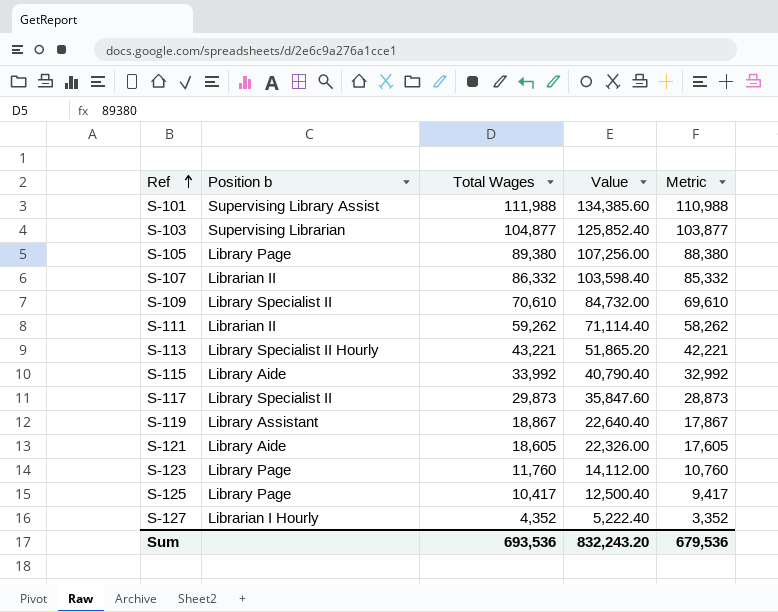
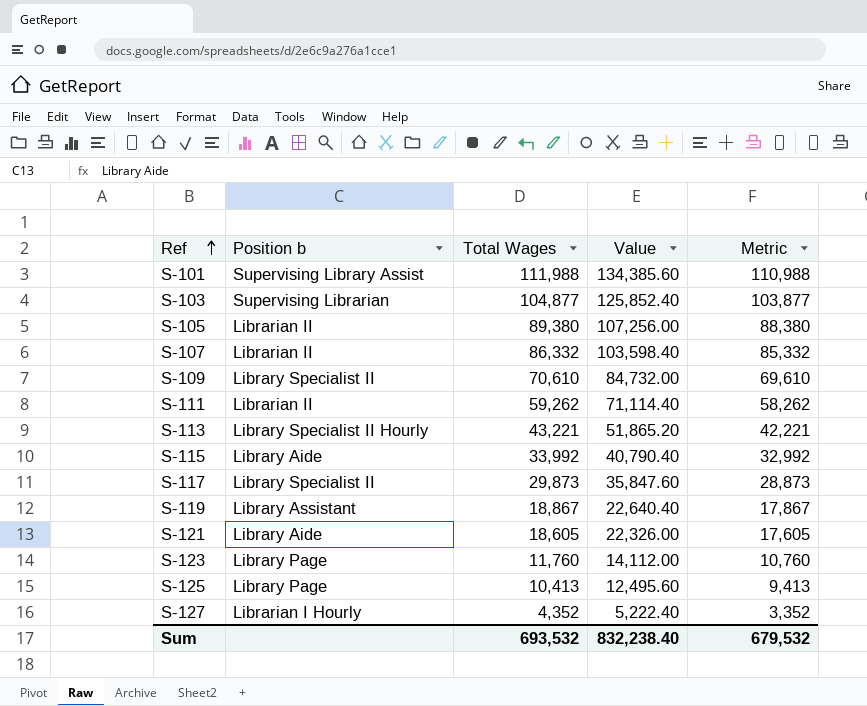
S-105 | Position b: Library Page -> Librarian II
S-125 | Total Wages: 10,417 -> 10,413
S-125 | Value: 12,500.40 -> 12,495.60
S-125 | Metric: 9,417 -> 9,413
Sum | Total Wages: 693,536 -> 693,532
Sum | Value: 832,243.20 -> 832,238.40
Sum | Metric: 679,536 -> 679,532

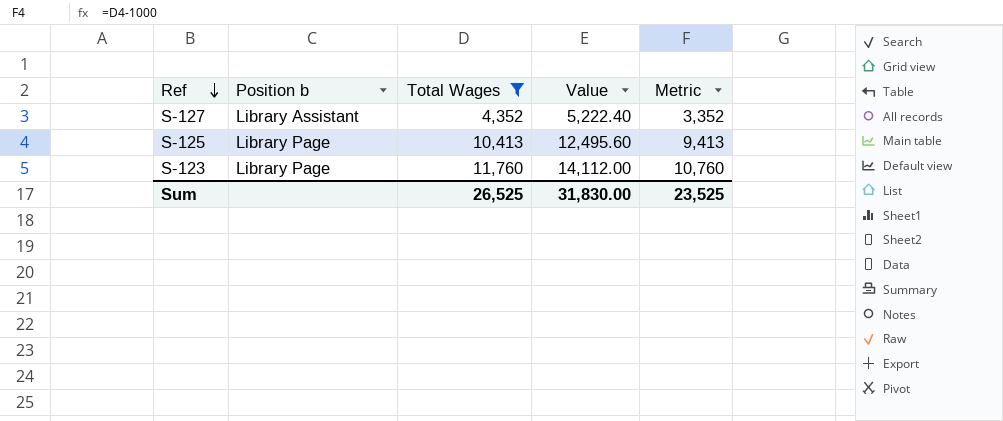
filter: none -> Total Wages <= 11,760
row order: Ref ascending -> Ref descending
S-127 | Position b: Librarian I Hourly -> Library Assistant
Sum | Total Wages: 693,532 -> 26,525
Sum | Value: 832,238.40 -> 31,830.00
Sum | Metric: 679,532 -> 23,525

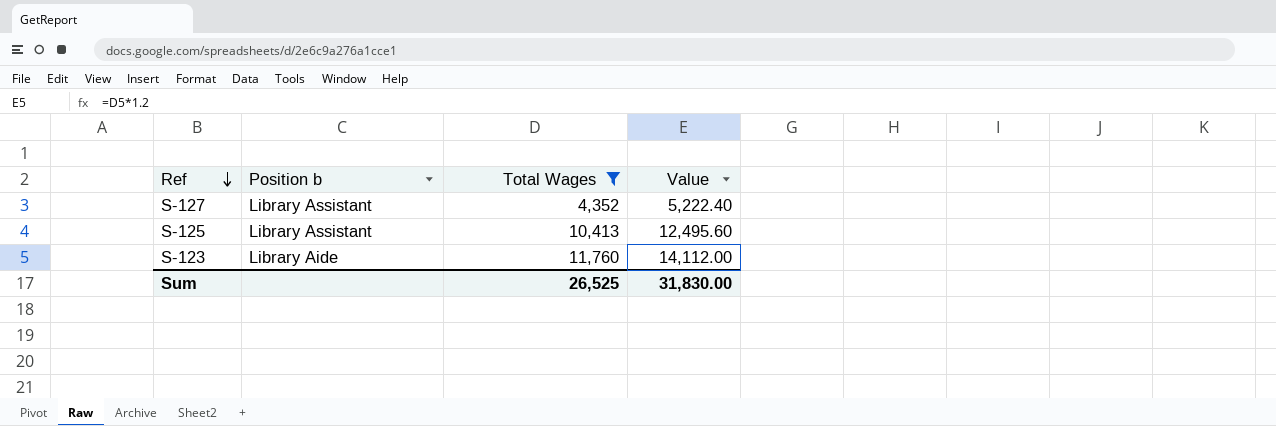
column Metric | formula: [Total Wages] - 1000 -> none
S-125 | Position b: Library Page -> Library Assistant
S-123 | Position b: Library Page -> Library Aide

